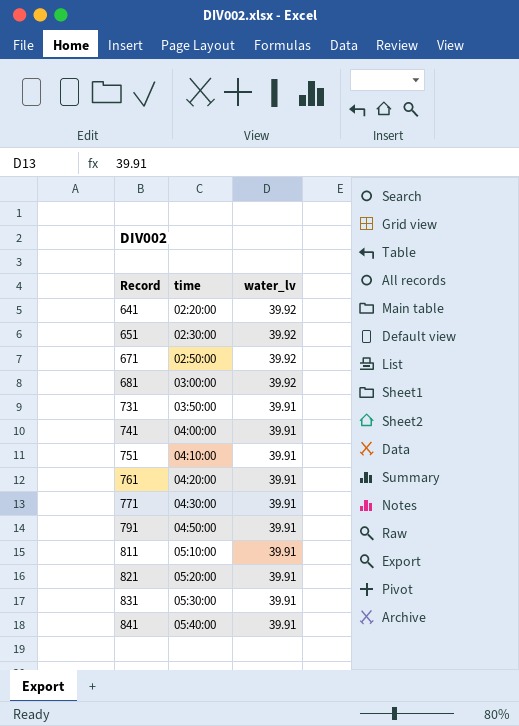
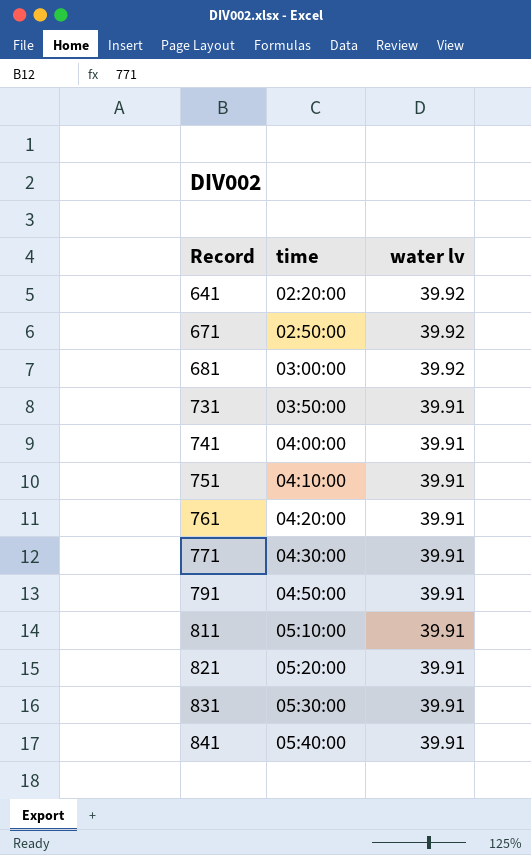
column name: water_lv -> water lv
row 651: 02:30:00 | 39.92 -> none

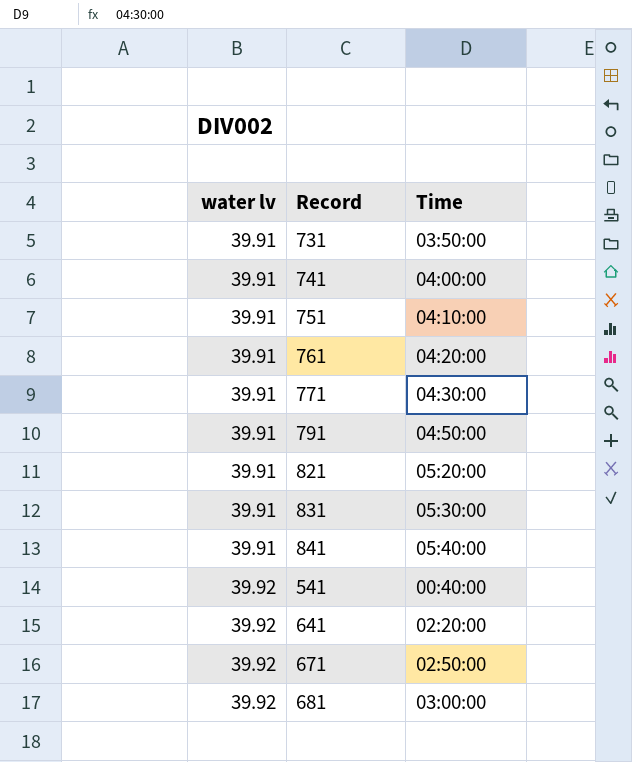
row order: Record ascending -> water lv ascending
column water lv | position: 3 -> 1
column name: time -> Time
row 811: 05:10:00 | 39.91 -> none
row 541: none -> 39.92 | 00:40:00

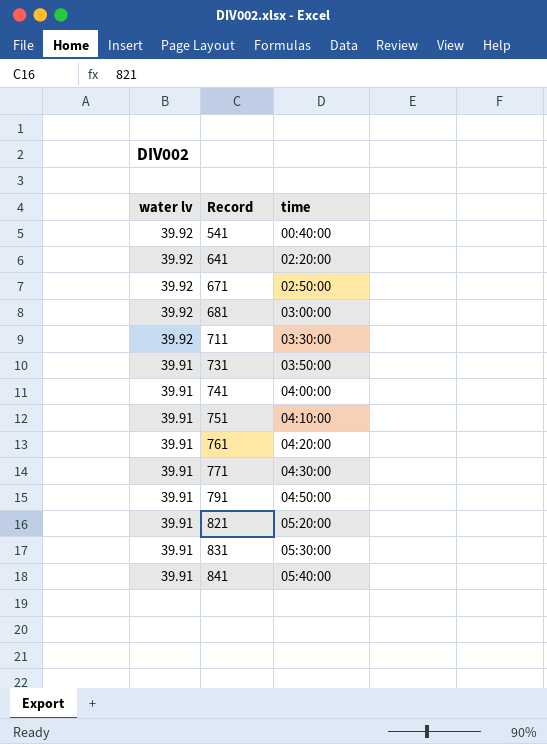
row order: water lv ascending -> water lv descending
column name: Time -> time
row 711: none -> 39.92 | 03:30:00

